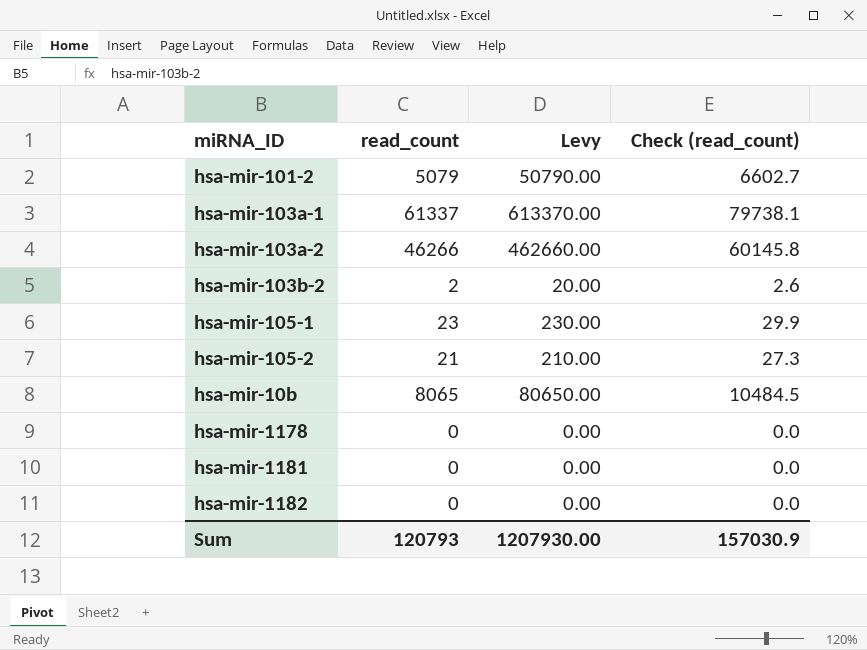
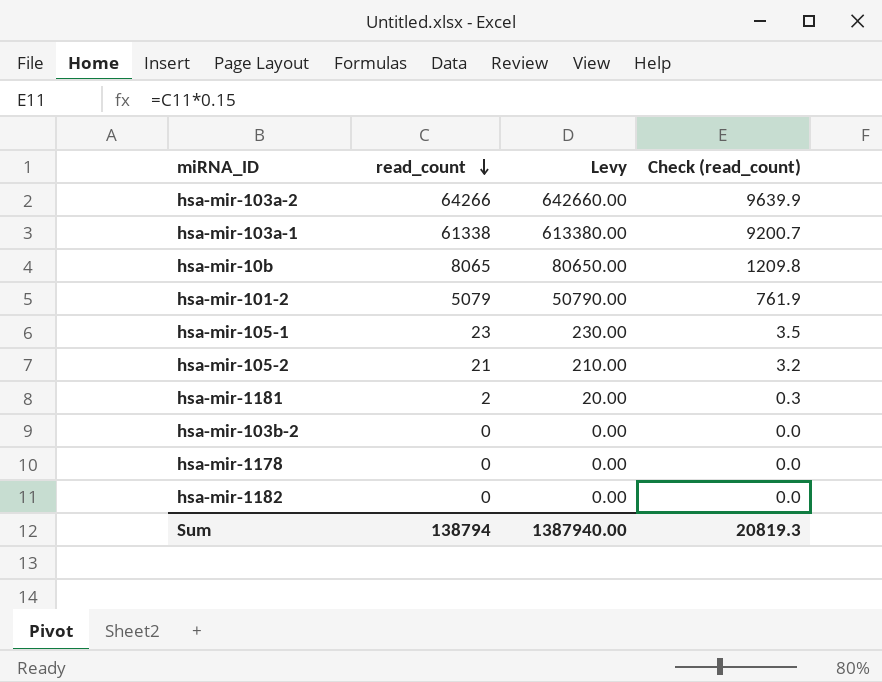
row order: none -> read_count descending
column Check (read_count) | formula: [read_count] * 1.3 -> [read_count] * 0.15
hsa-mir-103a-2 | read_count: 46266 -> 64266
hsa-mir-103a-2 | Levy: 462660.00 -> 642660.00
hsa-mir-103a-1 | read_count: 61337 -> 61338
hsa-mir-103a-1 | Levy: 613370.00 -> 613380.00
hsa-mir-1181 | read_count: 0 -> 2
hsa-mir-1181 | Levy: 0.00 -> 20.00
hsa-mir-103b-2 | read_count: 2 -> 0
hsa-mir-103b-2 | Levy: 20.00 -> 0.00
Sum | read_count: 120793 -> 138794
Sum | Levy: 1207930.00 -> 1387940.00
Sum | Check (read_count): 157030.9 -> 20819.3

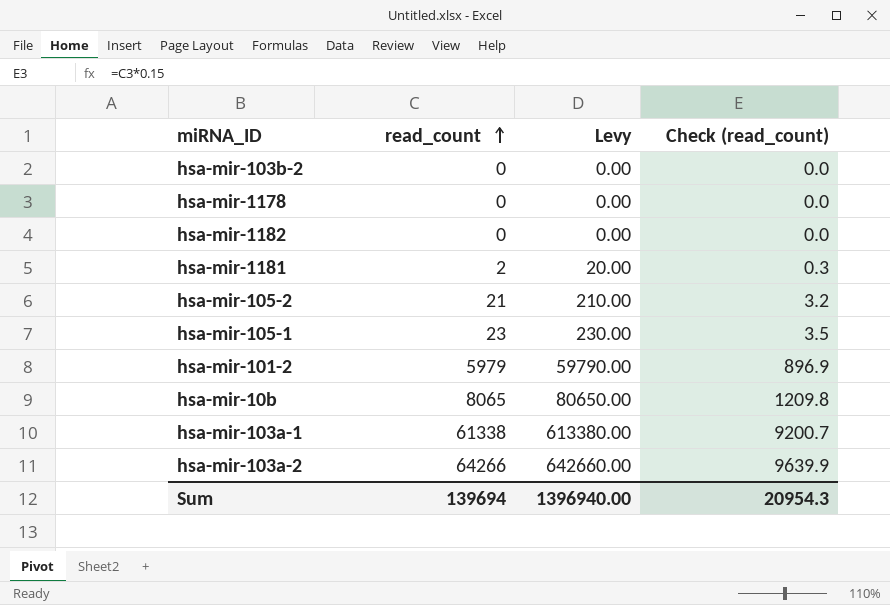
row order: read_count descending -> read_count ascending
hsa-mir-101-2 | read_count: 5079 -> 5979
hsa-mir-101-2 | Levy: 50790.00 -> 59790.00
hsa-mir-101-2 | Check (read_count): 761.9 -> 896.9
Sum | read_count: 138794 -> 139694
Sum | Levy: 1387940.00 -> 1396940.00
Sum | Check (read_count): 20819.3 -> 20954.3

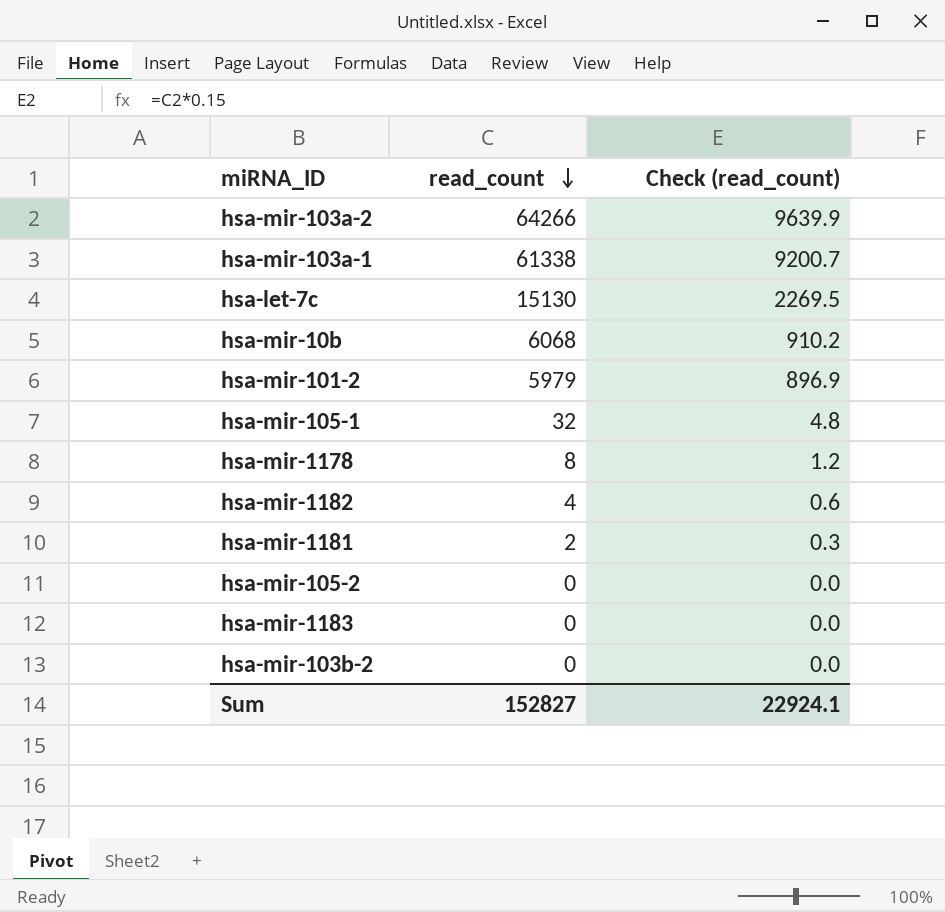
row order: read_count ascending -> read_count descending
column Levy | formula: [read_count] * 10 -> none
row hsa-let-7c: none -> 15130 | 2269.5
hsa-mir-10b | read_count: 8065 -> 6068
hsa-mir-10b | Check (read_count): 1209.8 -> 910.2
hsa-mir-105-1 | read_count: 23 -> 32
hsa-mir-105-1 | Check (read_count): 3.5 -> 4.8
hsa-mir-1178 | read_count: 0 -> 8
hsa-mir-1178 | Check (read_count): 0.0 -> 1.2
hsa-mir-1182 | read_count: 0 -> 4
hsa-mir-1182 | Check (read_count): 0.0 -> 0.6
hsa-mir-105-2 | read_count: 21 -> 0
hsa-mir-105-2 | Check (read_count): 3.2 -> 0.0
row hsa-mir-1183: none -> 0 | 0.0
Sum | read_count: 139694 -> 152827
Sum | Check (read_count): 20954.3 -> 22924.1

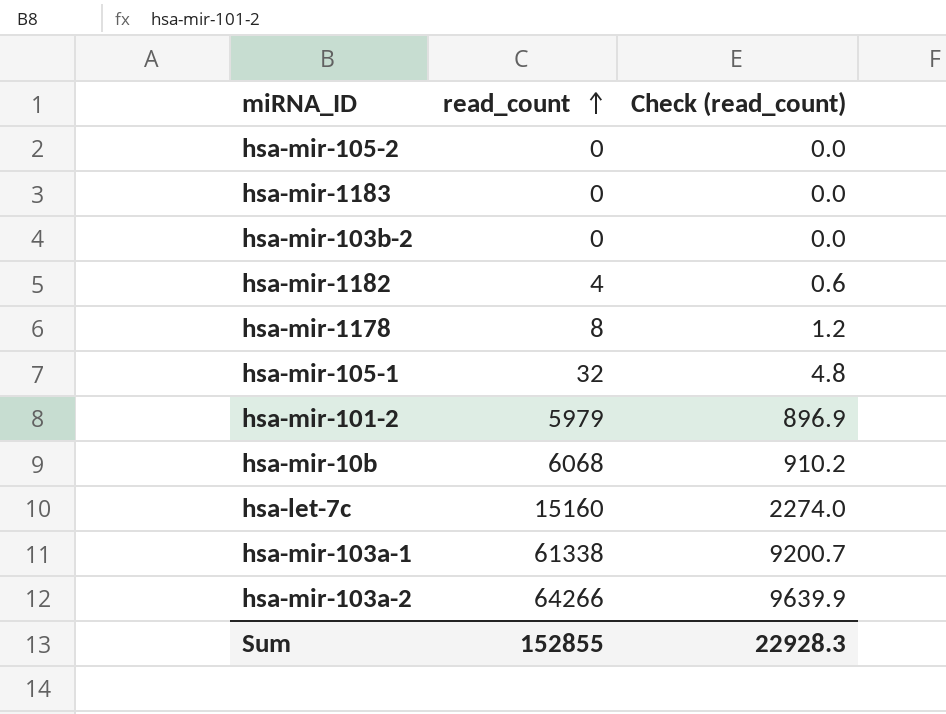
row order: read_count descending -> read_count ascending
row hsa-mir-1181: 2 | 0.3 -> none
hsa-let-7c | read_count: 15130 -> 15160
hsa-let-7c | Check (read_count): 2269.5 -> 2274.0
Sum | read_count: 152827 -> 152855
Sum | Check (read_count): 22924.1 -> 22928.3

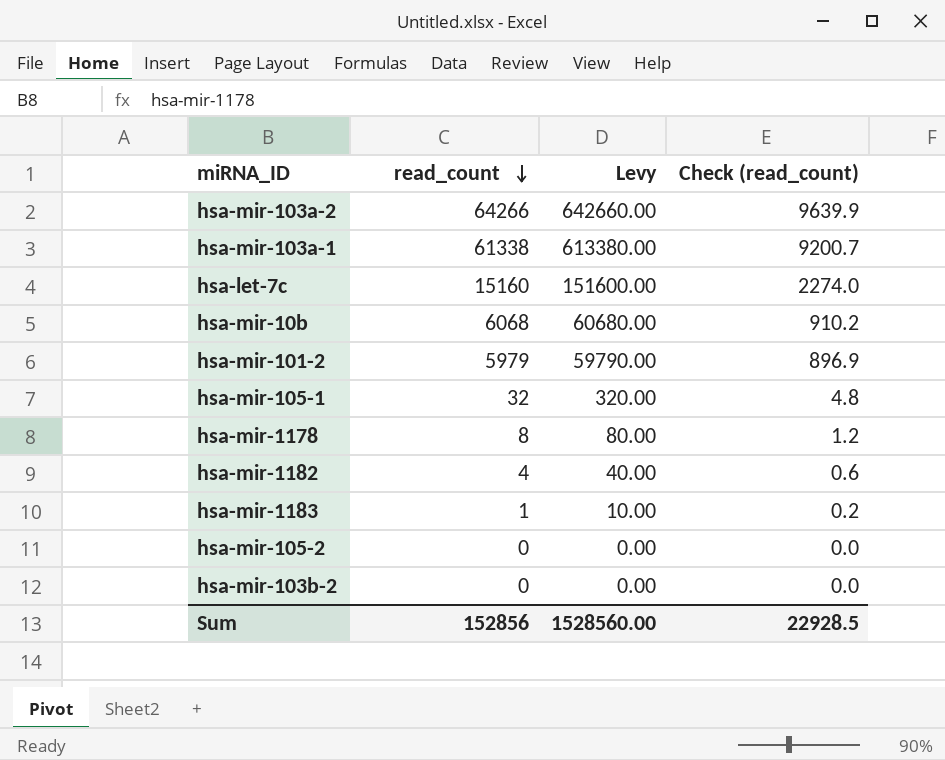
row order: read_count ascending -> read_count descending
column Levy | formula: none -> [read_count] * 10
hsa-mir-1183 | read_count: 0 -> 1
hsa-mir-1183 | Check (read_count): 0.0 -> 0.2
Sum | read_count: 152855 -> 152856
Sum | Check (read_count): 22928.3 -> 22928.5

